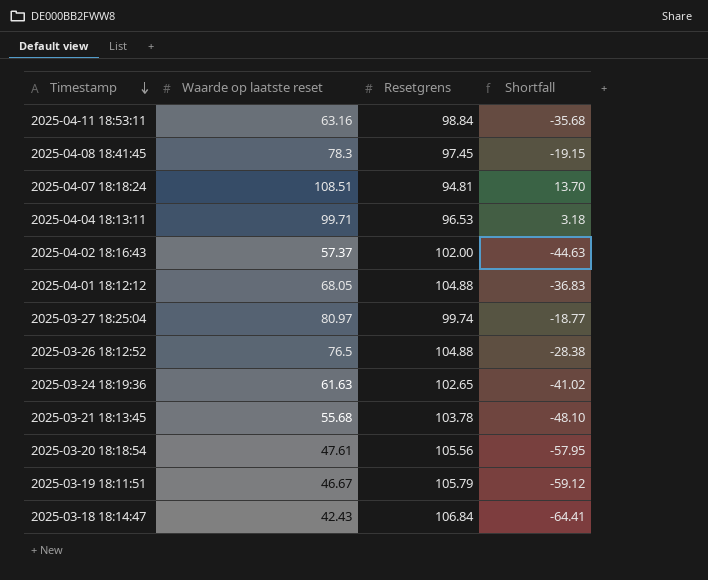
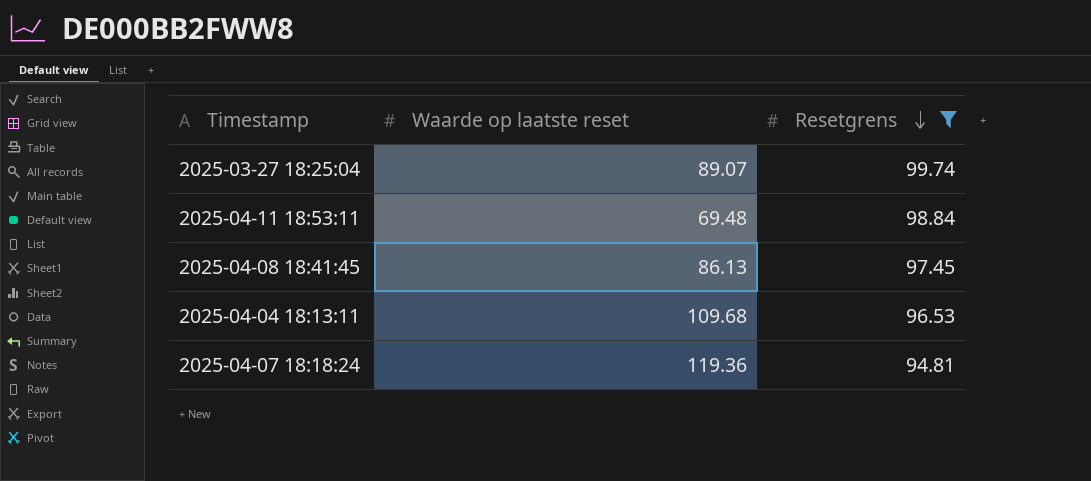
filter: none -> Resetgrens <= 99.74
row order: Timestamp descending -> Resetgrens descending
column Shortfall | formula: [Waarde op laatste reset] - [Resetgrens] -> none
2025-03-27 18:25:04 | Waarde op laatste reset: 80.97 -> 89.07
2025-04-11 18:53:11 | Waarde op laatste reset: 63.16 -> 69.48
2025-04-08 18:41:45 | Waarde op laatste reset: 78.3 -> 86.13
2025-04-04 18:13:11 | Waarde op laatste reset: 99.71 -> 109.68
2025-04-07 18:18:24 | Waarde op laatste reset: 108.51 -> 119.36

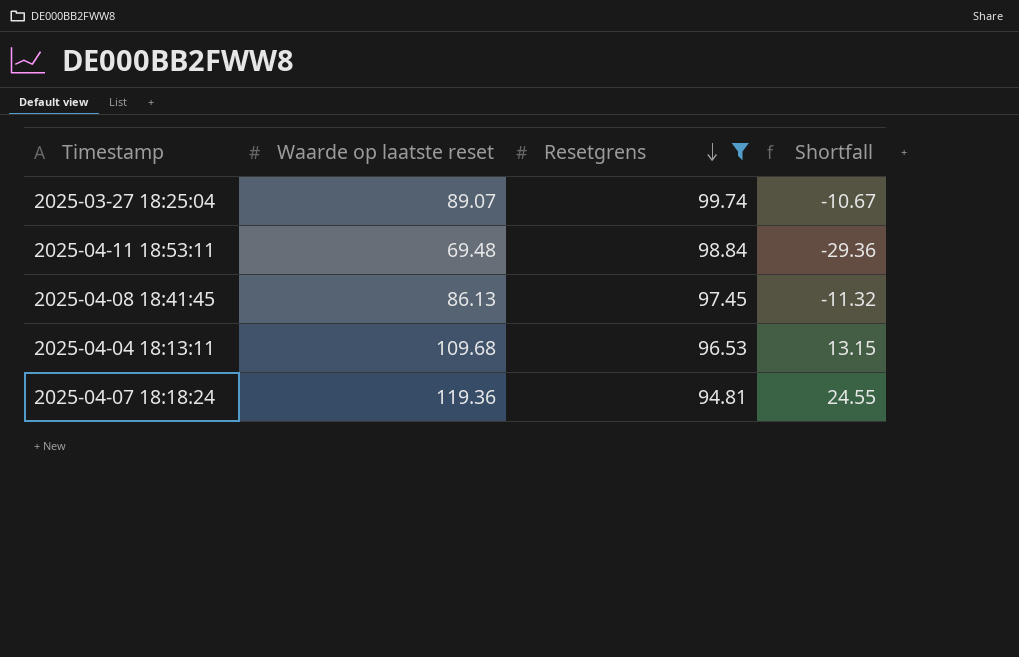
column Shortfall | formula: none -> [Waarde op laatste reset] - [Resetgrens]

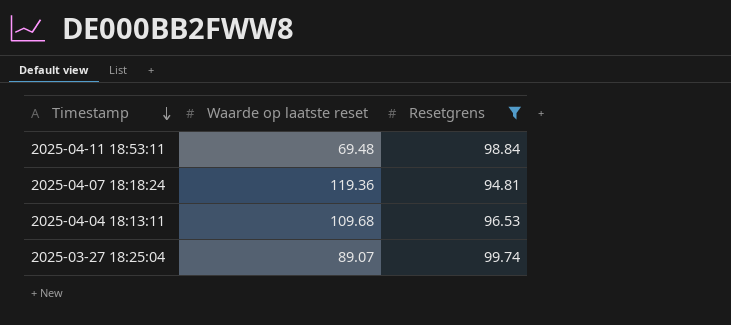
row order: Resetgrens descending -> Timestamp descending
column Shortfall | formula: [Waarde op laatste reset] - [Resetgrens] -> none
row 2025-04-08 18:41:45: 86.13 | 97.45 | -11.32 -> none

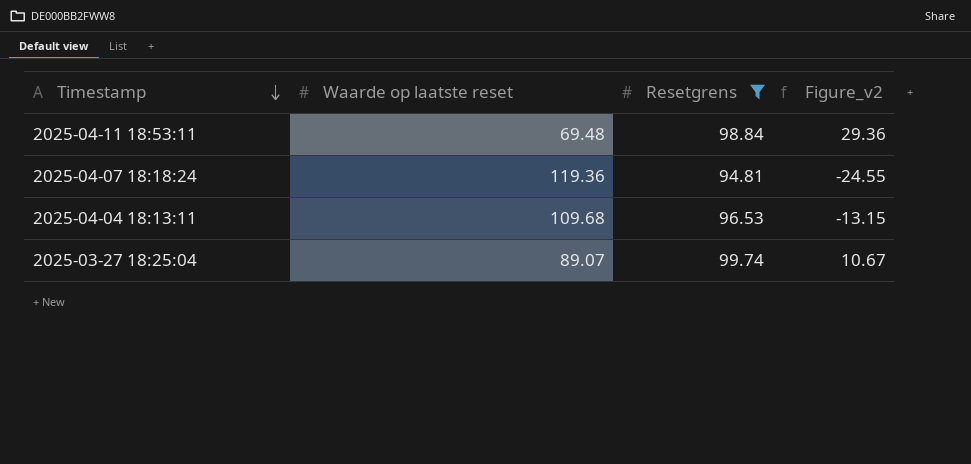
column Figure_v2 | formula: none -> [Resetgrens] - [Waarde op laatste reset]

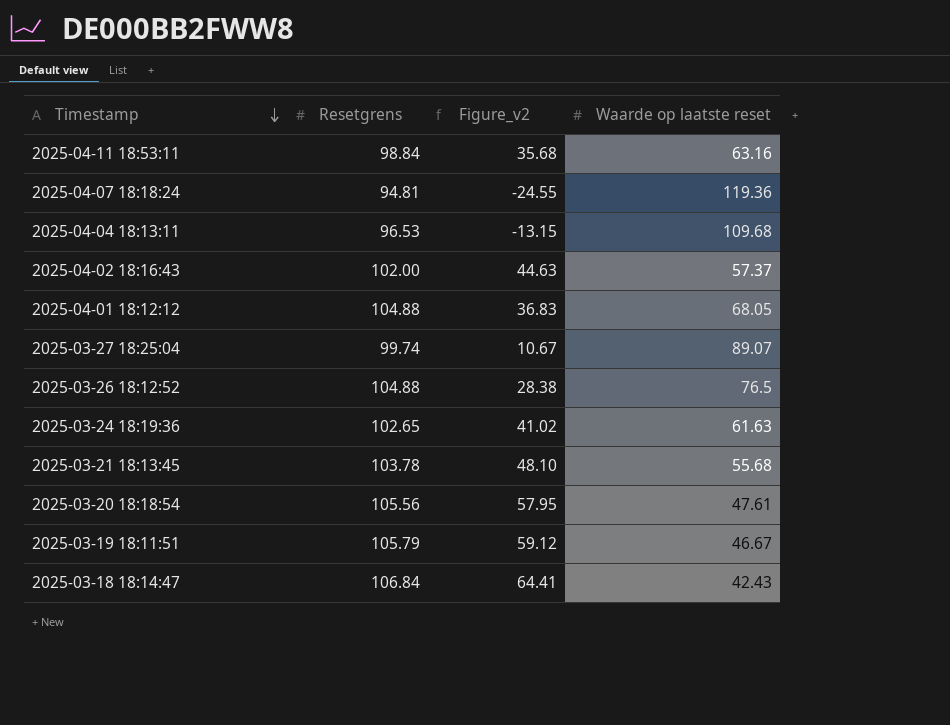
filter: Resetgrens <= 99.74 -> none
column Waarde op laatste reset | position: 2 -> 4
2025-04-11 18:53:11 | Figure_v2: 29.36 -> 35.68
2025-04-11 18:53:11 | Waarde op laatste reset: 69.48 -> 63.16

